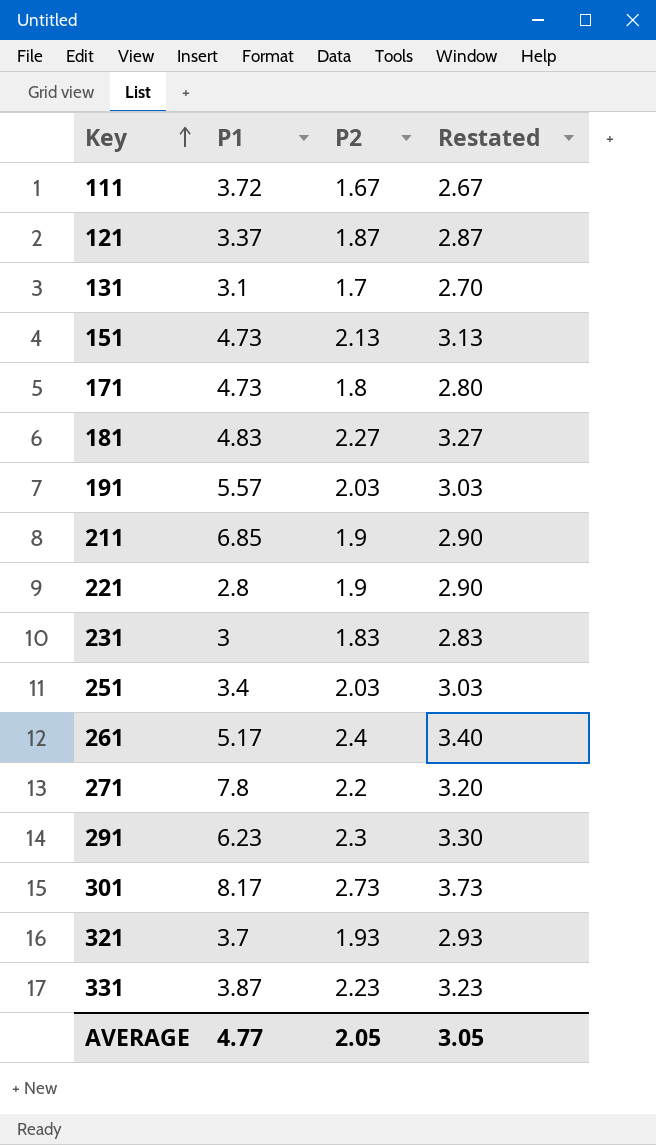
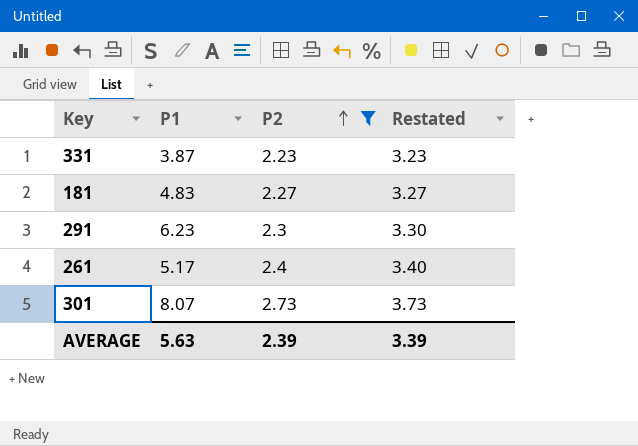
filter: none -> P2 >= 2.23
row order: Key ascending -> P2 ascending
301 | P1: 8.17 -> 8.07
AVERAGE | P1: 4.77 -> 5.63
AVERAGE | P2: 2.05 -> 2.39
AVERAGE | Restated: 3.05 -> 3.39

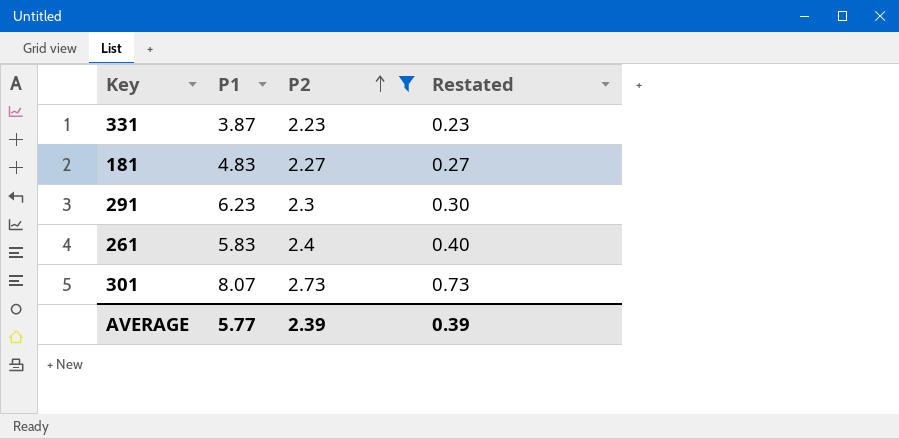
column Restated | formula: [P2] + 1 -> [P2] - 2
261 | P1: 5.17 -> 5.83
AVERAGE | P1: 5.63 -> 5.77
AVERAGE | Restated: 3.39 -> 0.39

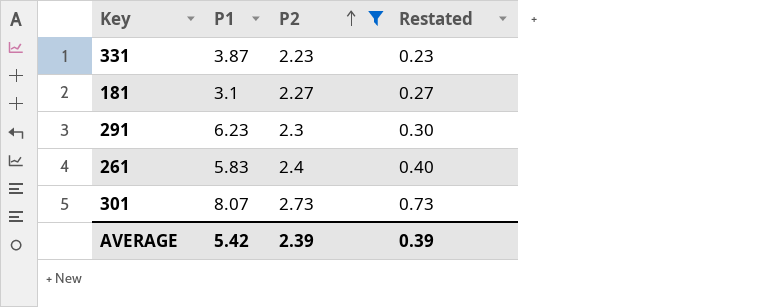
181 | P1: 4.83 -> 3.1
AVERAGE | P1: 5.77 -> 5.42

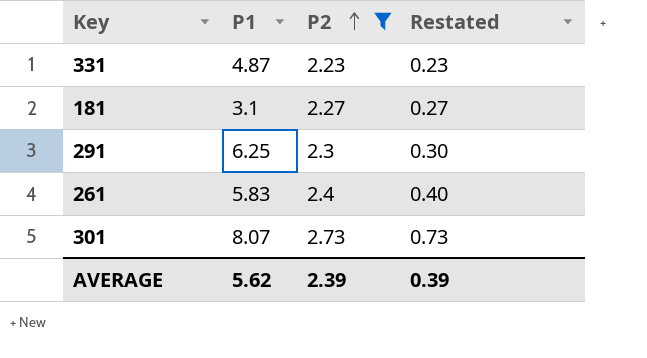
331 | P1: 3.87 -> 4.87
291 | P1: 6.23 -> 6.25
AVERAGE | P1: 5.42 -> 5.62

